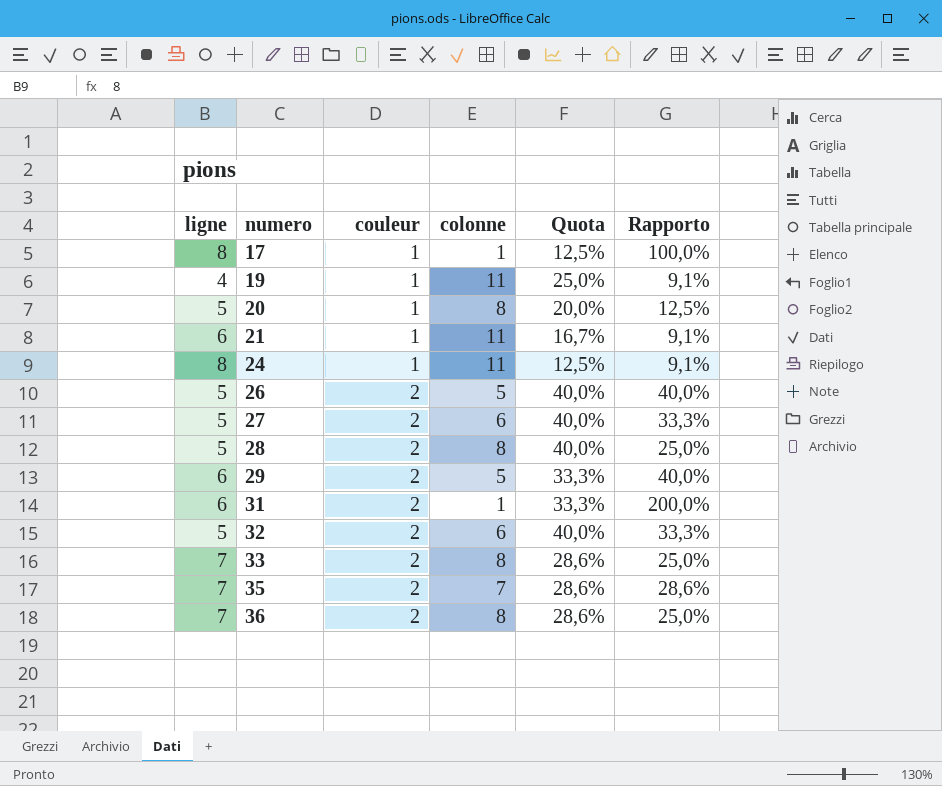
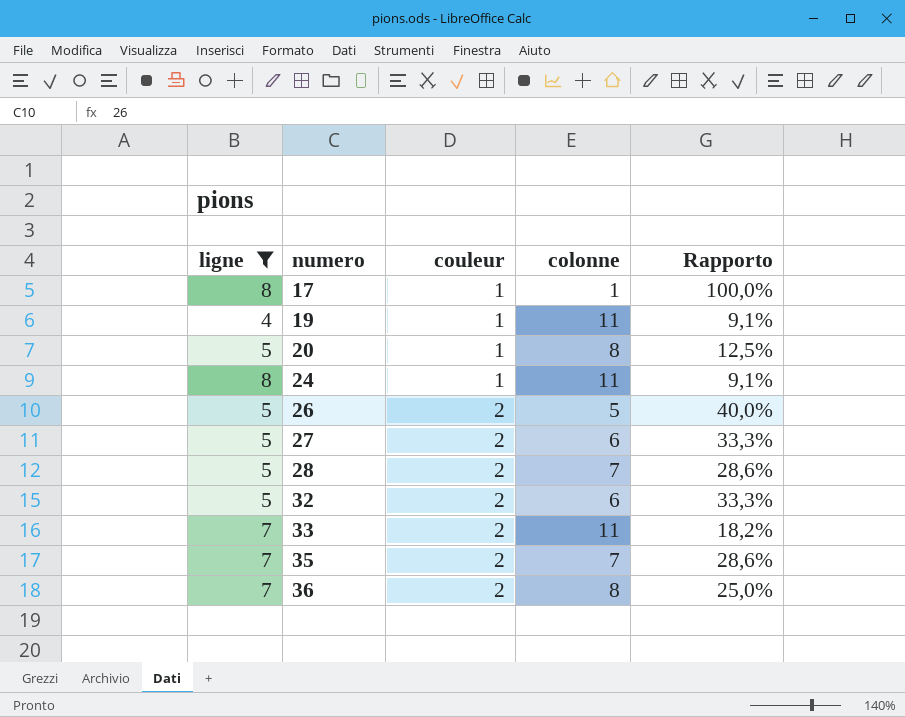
filter: none -> ligne != 6
column Quota | formula: [couleur] / [ligne] -> none
28 | colonne: 8 -> 7
28 | Rapporto: 25,0% -> 28,6%
33 | colonne: 8 -> 11
33 | Rapporto: 25,0% -> 18,2%

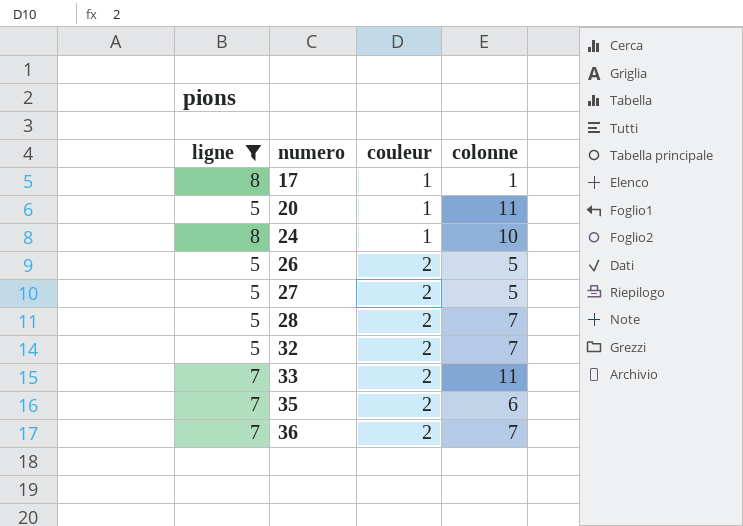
column Rapporto | formula: [couleur] / [colonne] -> none
row 19: 4 | 1 | 11 | 9,1% -> none
20 | colonne: 8 -> 11
24 | colonne: 11 -> 10
27 | colonne: 6 -> 5
32 | colonne: 6 -> 7
35 | colonne: 7 -> 6
36 | colonne: 8 -> 7

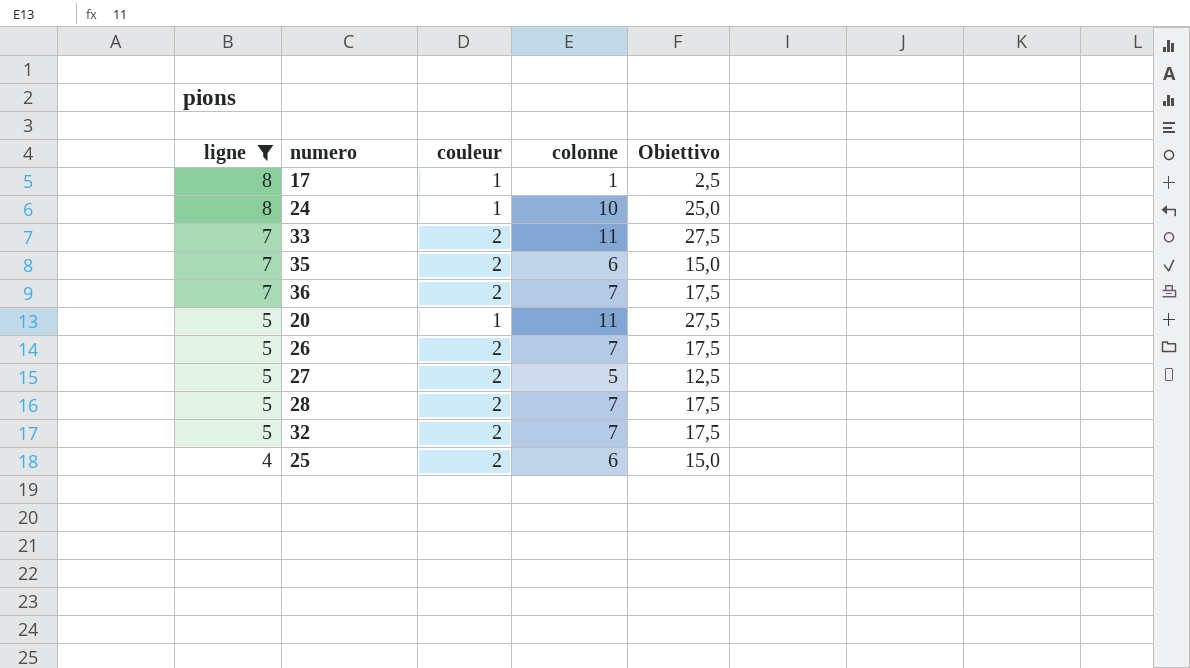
row order: numero ascending -> ligne descending
column Obiettivo | formula: none -> [colonne] * 2,5
26 | colonne: 5 -> 7
row 25: none -> 4 | 2 | 6 | 15,0

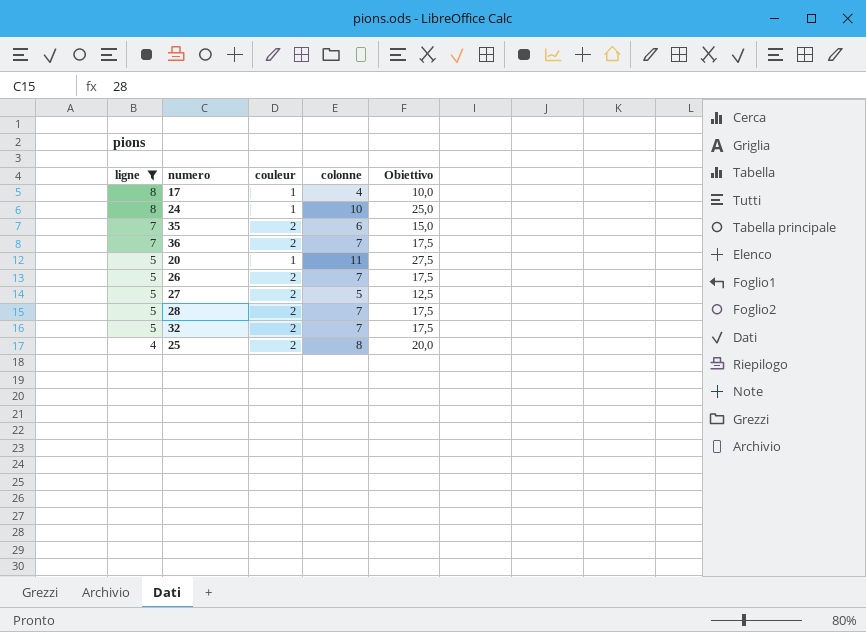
row 33: 7 | 2 | 11 | 27,5 -> none
17 | colonne: 1 -> 4
17 | Obiettivo: 2,5 -> 10,0
25 | colonne: 6 -> 8
25 | Obiettivo: 15,0 -> 20,0

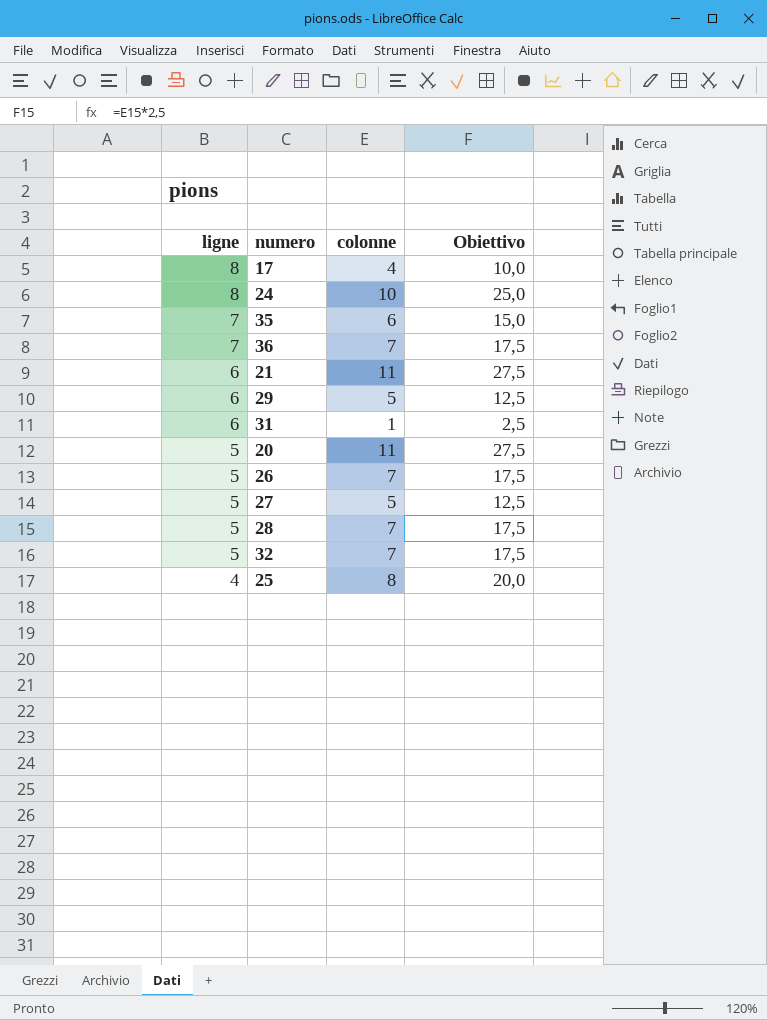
filter: ligne != 6 -> none
column couleur | position: 3 -> none

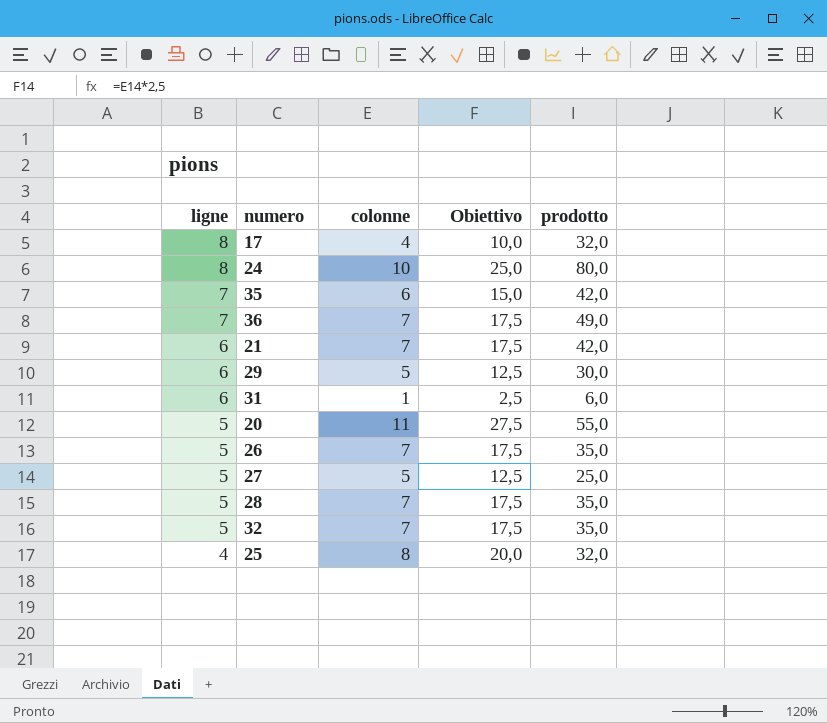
column prodotto | formula: none -> [ligne] * [colonne]
21 | colonne: 11 -> 7
21 | Obiettivo: 27,5 -> 17,5

